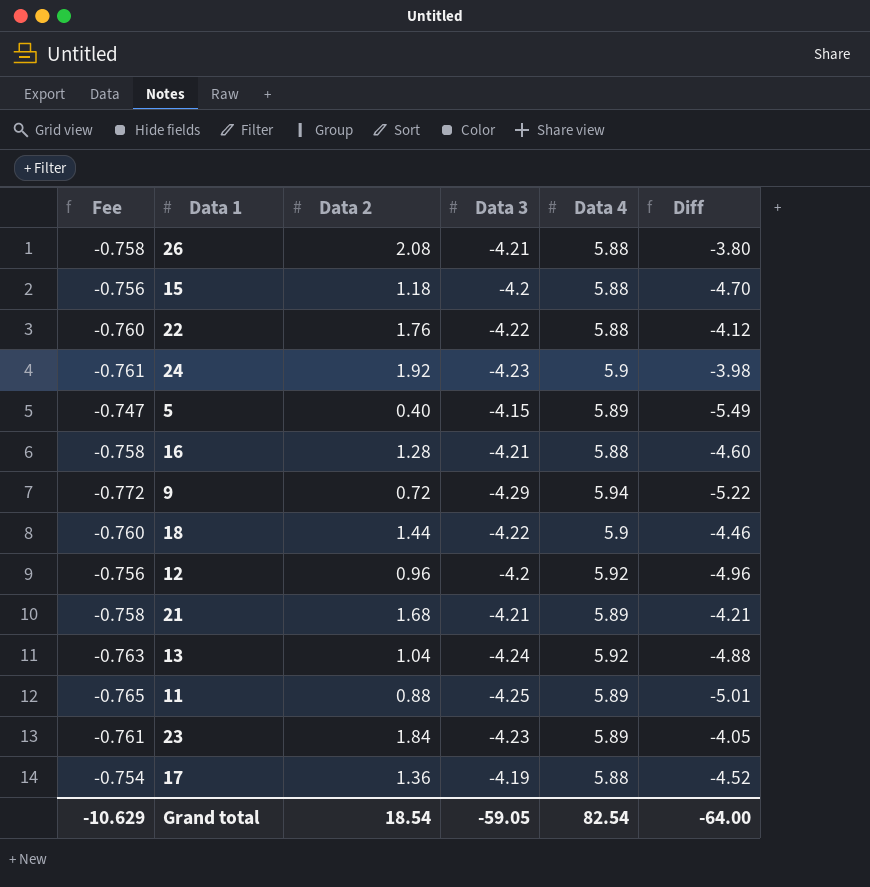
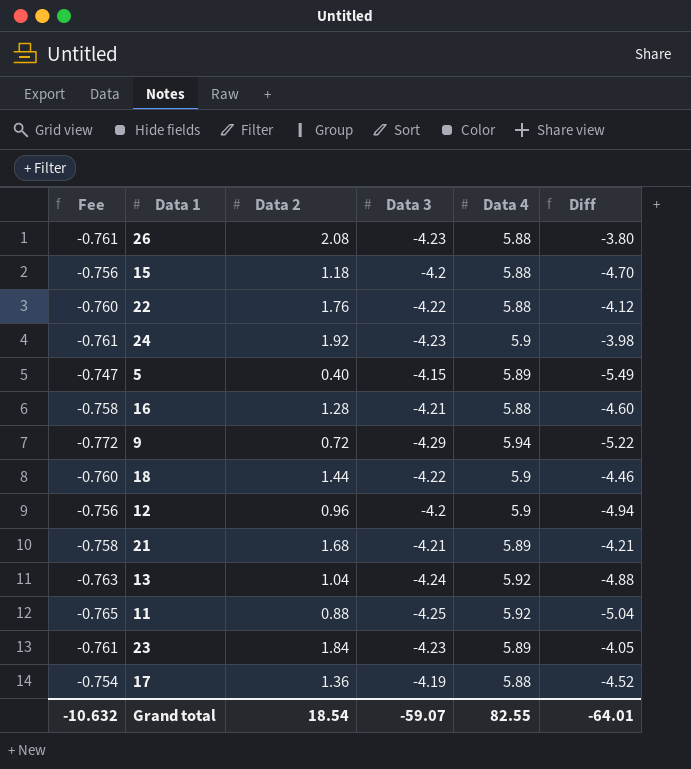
26 | Fee: -0.758 -> -0.761
26 | Data 3: -4.21 -> -4.23
12 | Data 4: 5.92 -> 5.9
12 | Diff: -4.96 -> -4.94
11 | Data 4: 5.89 -> 5.92
11 | Diff: -5.01 -> -5.04
Grand total | Fee: -10.629 -> -10.632
Grand total | Data 3: -59.05 -> -59.07
Grand total | Data 4: 82.54 -> 82.55
Grand total | Diff: -64.00 -> -64.01

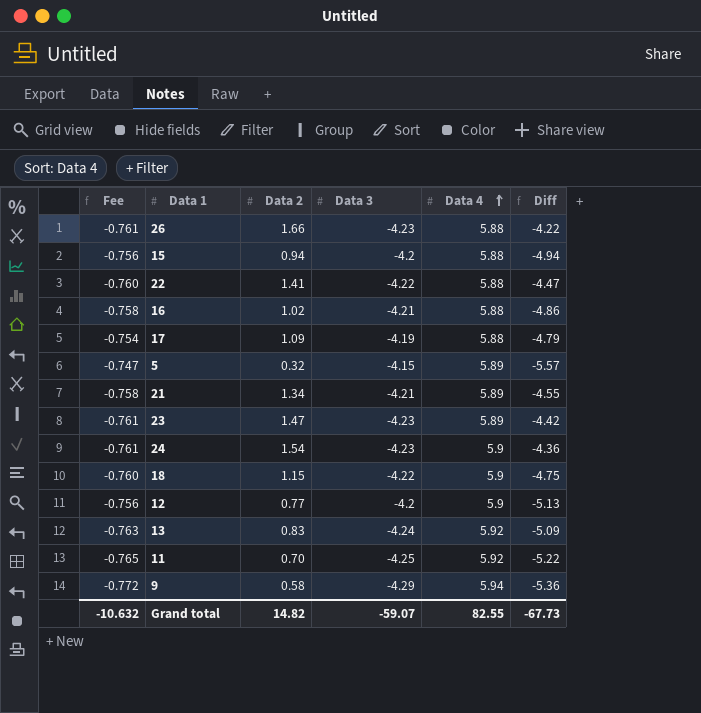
row order: none -> Data 4 ascending
26 | Data 2: 2.08 -> 1.66
26 | Diff: -3.80 -> -4.22
15 | Data 2: 1.18 -> 0.94
15 | Diff: -4.70 -> -4.94
22 | Data 2: 1.76 -> 1.41
22 | Diff: -4.12 -> -4.47
16 | Data 2: 1.28 -> 1.02
16 | Diff: -4.60 -> -4.86
17 | Data 2: 1.36 -> 1.09
17 | Diff: -4.52 -> -4.79
5 | Data 2: 0.40 -> 0.32
5 | Diff: -5.49 -> -5.57
21 | Data 2: 1.68 -> 1.34
21 | Diff: -4.21 -> -4.55
23 | Data 2: 1.84 -> 1.47
23 | Diff: -4.05 -> -4.42
24 | Data 2: 1.92 -> 1.54
24 | Diff: -3.98 -> -4.36
18 | Data 2: 1.44 -> 1.15
18 | Diff: -4.46 -> -4.75
12 | Data 2: 0.96 -> 0.77
12 | Diff: -4.94 -> -5.13
13 | Data 2: 1.04 -> 0.83
13 | Diff: -4.88 -> -5.09
11 | Data 2: 0.88 -> 0.70
11 | Diff: -5.04 -> -5.22
9 | Data 2: 0.72 -> 0.58
9 | Diff: -5.22 -> -5.36
Grand total | Data 2: 18.54 -> 14.82
Grand total | Diff: -64.01 -> -67.73

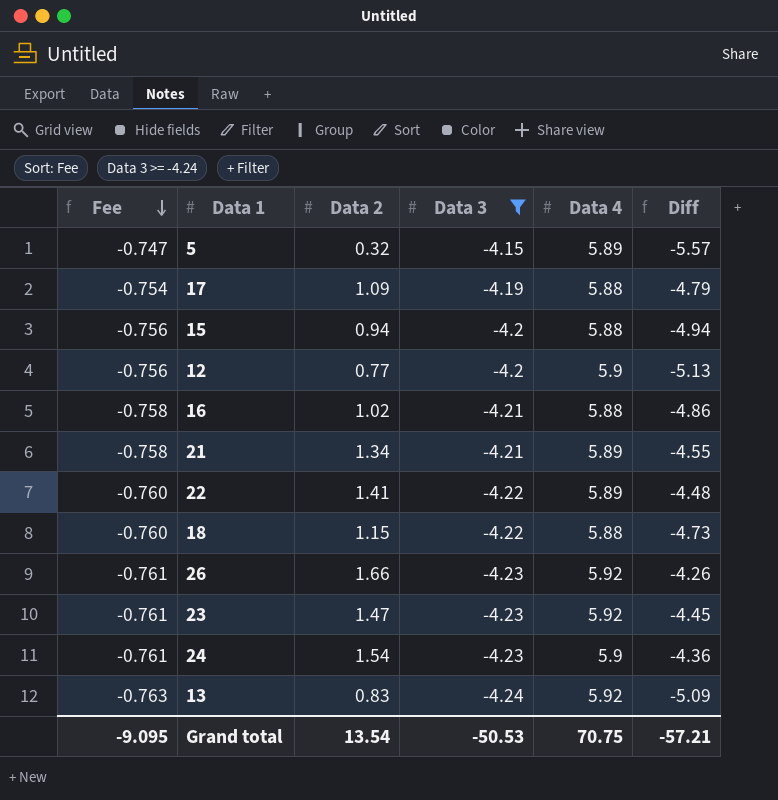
filter: none -> Data 3 >= -4.24
row order: Data 4 ascending -> Fee descending
22 | Data 4: 5.88 -> 5.89
22 | Diff: -4.47 -> -4.48
18 | Data 4: 5.9 -> 5.88
18 | Diff: -4.75 -> -4.73
26 | Data 4: 5.88 -> 5.92
26 | Diff: -4.22 -> -4.26
23 | Data 4: 5.89 -> 5.92
23 | Diff: -4.42 -> -4.45
Grand total | Fee: -10.632 -> -9.095
Grand total | Data 2: 14.82 -> 13.54
Grand total | Data 3: -59.07 -> -50.53
Grand total | Data 4: 82.55 -> 70.75
Grand total | Diff: -67.73 -> -57.21

